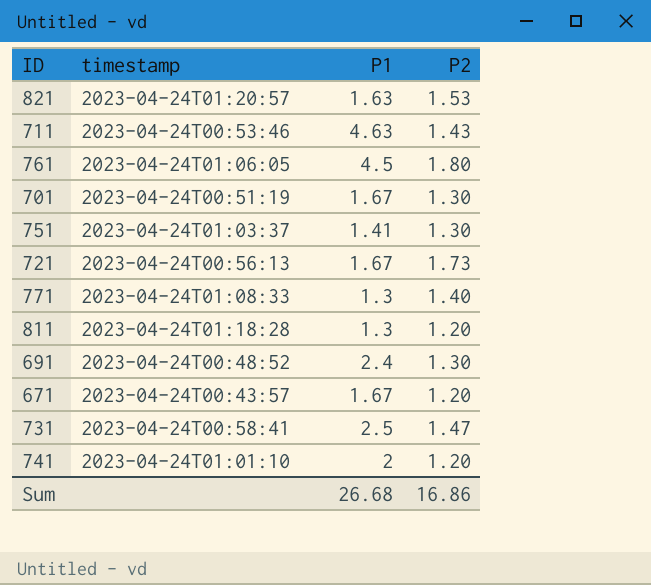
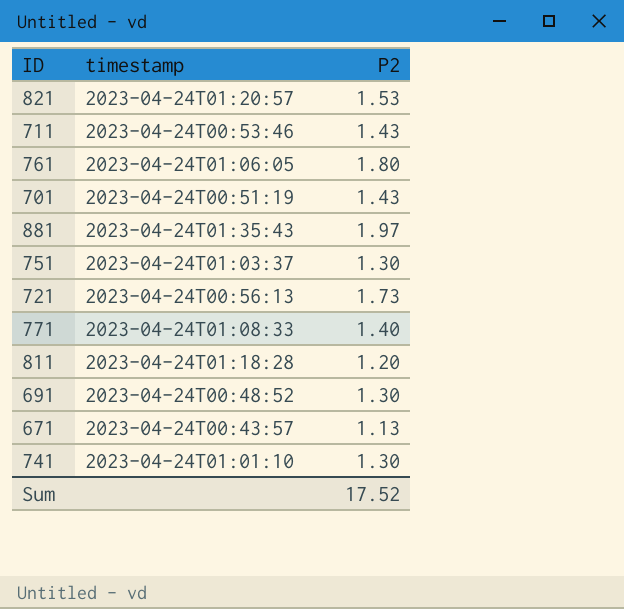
column P1 | position: 3 -> none
row 731: 2023-04-24T00:58:41 | 2.5 | 1.47 -> none
701 | P2: 1.30 -> 1.43
row 881: none -> 2023-04-24T01:35:43 | 1.97
671 | P2: 1.20 -> 1.13
741 | P2: 1.20 -> 1.30
Sum | P2: 16.86 -> 17.52

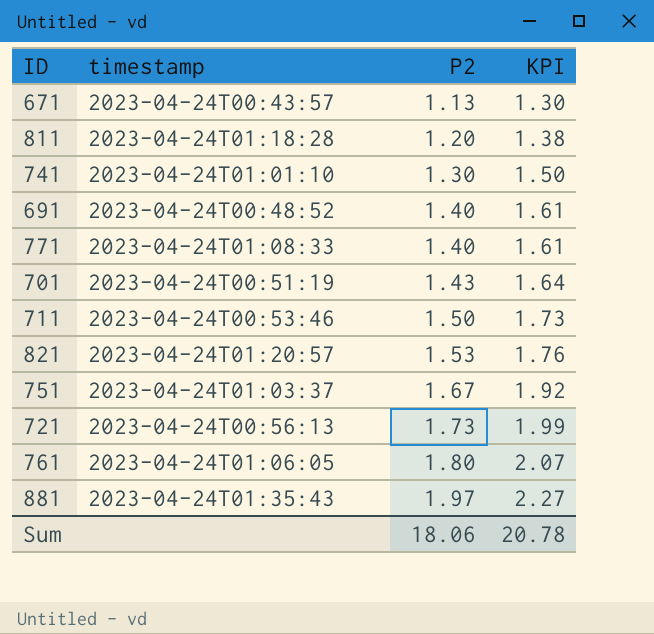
row order: none -> P2 ascending
column KPI | formula: none -> [P2] * 1.15
691 | P2: 1.30 -> 1.40
711 | P2: 1.43 -> 1.50
751 | P2: 1.30 -> 1.67
Sum | P2: 17.52 -> 18.06

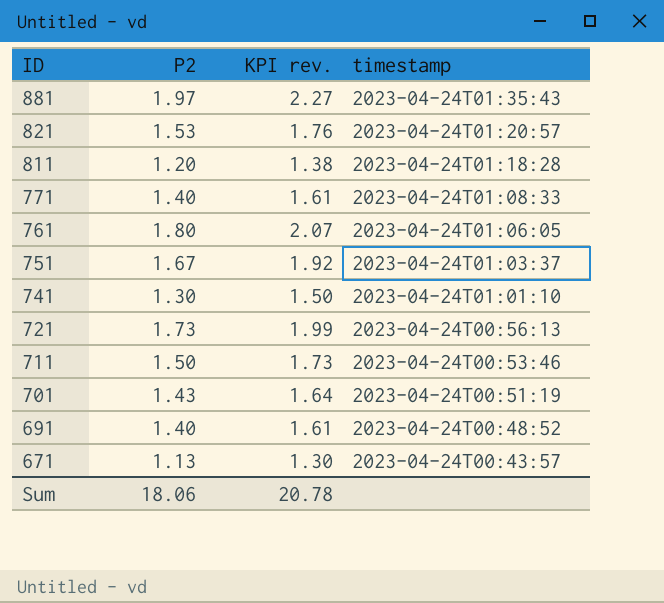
row order: P2 ascending -> ID descending
column name: KPI -> KPI rev.
column timestamp | position: 2 -> 4

